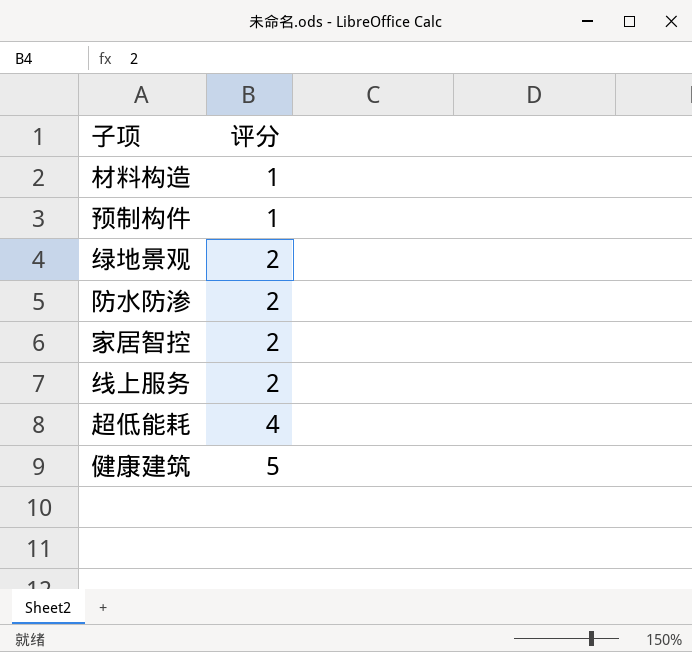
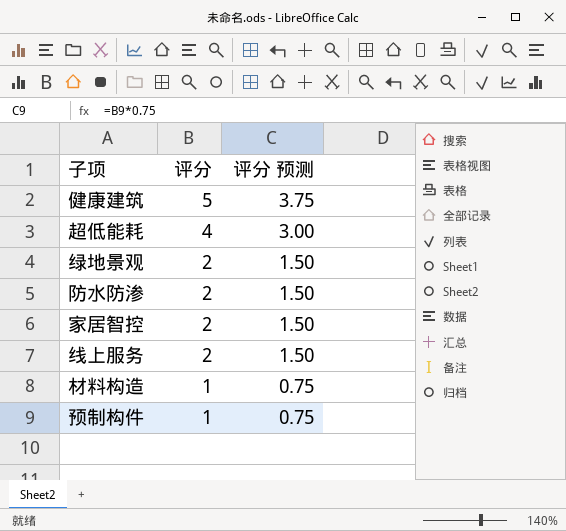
row order: 评分 ascending -> 评分 descending
column 评分 预测 | formula: none -> [评分] * 0.75

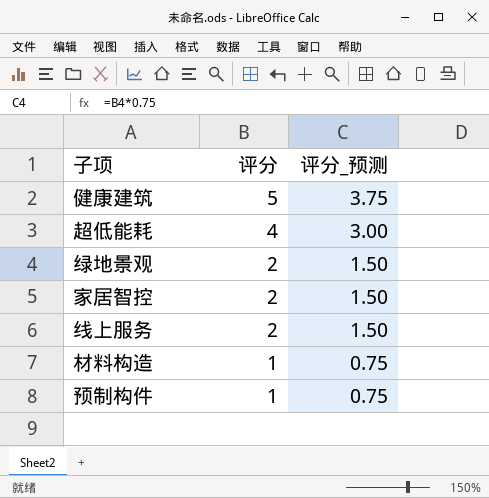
column name: 评分 预测 -> 评分_预测
row 防水防渗: 2 | 1.50 -> none

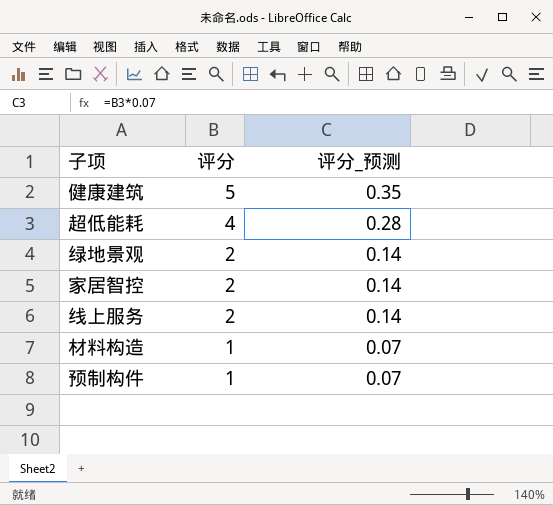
column 评分_预测 | formula: [评分] * 0.75 -> [评分] * 0.07

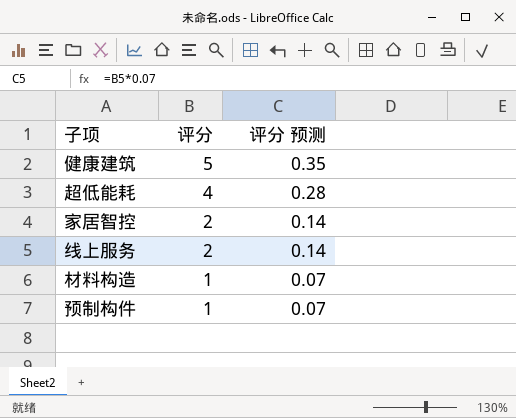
column name: 评分_预测 -> 评分 预测
row 绿地景观: 2 | 0.14 -> none

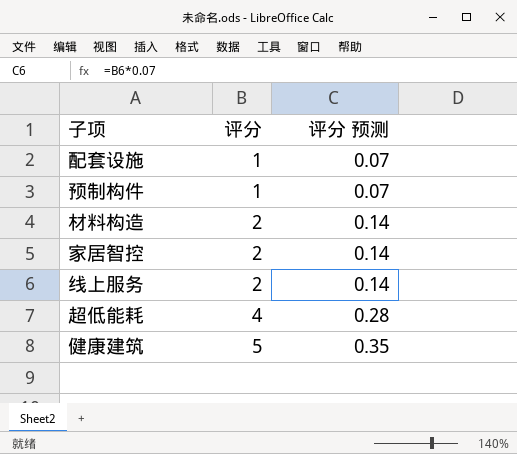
row order: 评分 descending -> 评分 ascending
row 配套设施: none -> 1 | 0.07
材料构造 | 评分: 1 -> 2
材料构造 | 评分 预测: 0.07 -> 0.14

